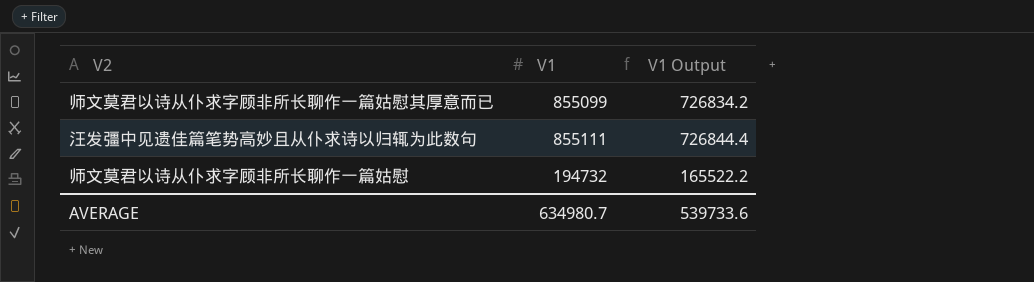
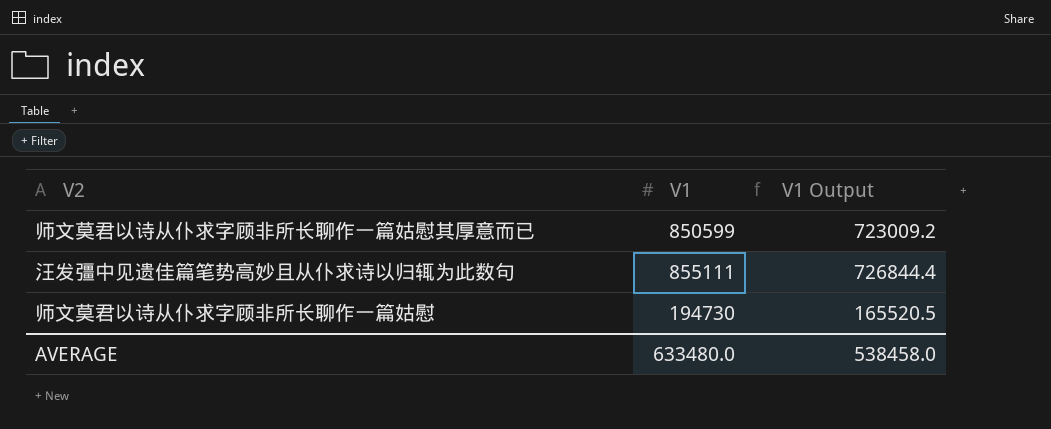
师文莫君以诗从仆求字顾非所长聊作一篇姑慰其厚意而已 | V1: 855099 -> 850599
师文莫君以诗从仆求字顾非所长聊作一篇姑慰其厚意而已 | V1 Output: 726834.2 -> 723009.2
师文莫君以诗从仆求字顾非所长聊作一篇姑慰 | V1: 194732 -> 194730
师文莫君以诗从仆求字顾非所长聊作一篇姑慰 | V1 Output: 165522.2 -> 165520.5
AVERAGE | V1: 634980.7 -> 633480.0
AVERAGE | V1 Output: 539733.6 -> 538458.0

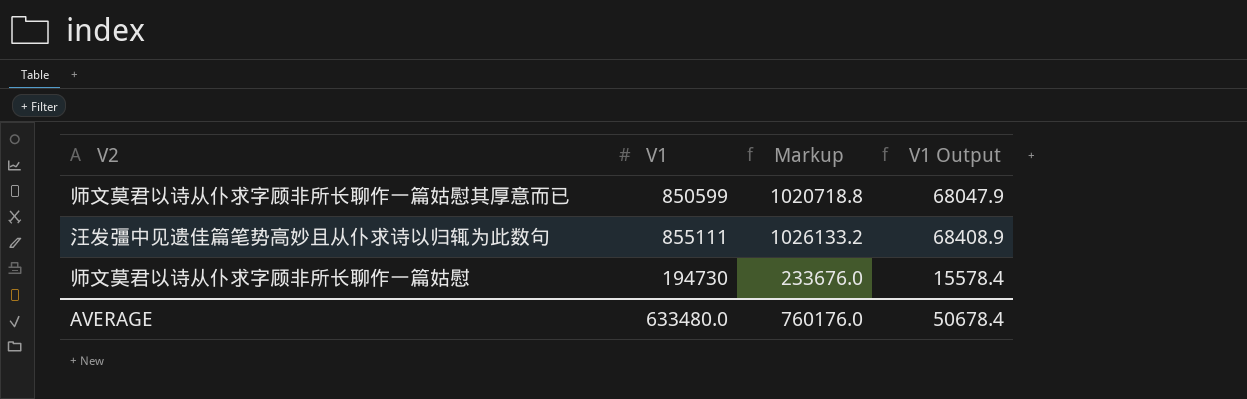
column Markup | formula: none -> [V1] * 1.2
column V1 Output | formula: [V1] * 0.85 -> [V1] * 0.08
AVERAGE | V1 Output: 538458.0 -> 50678.4

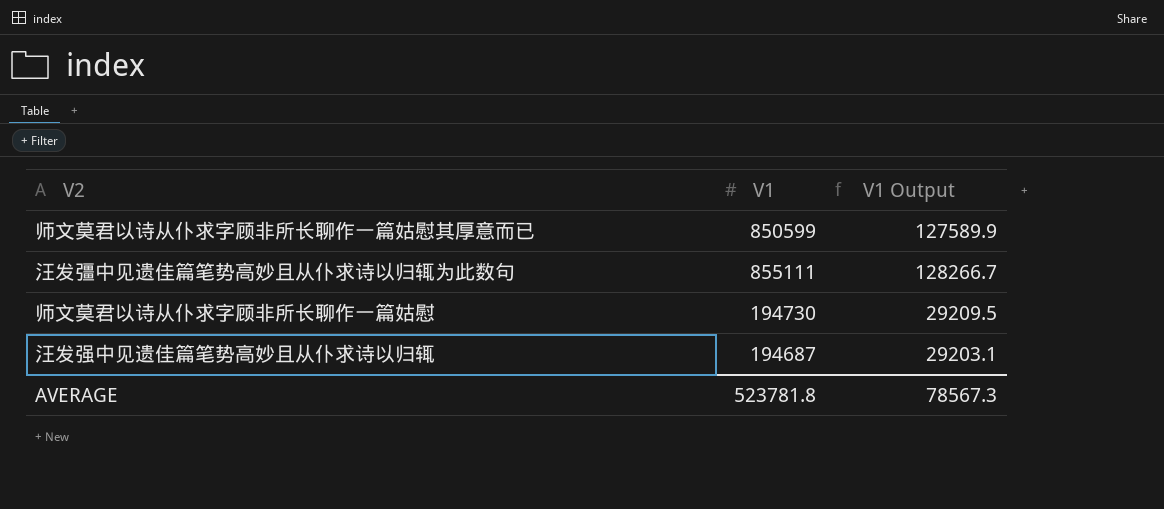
column Markup | formula: [V1] * 1.2 -> none
column V1 Output | formula: [V1] * 0.08 -> [V1] * 0.15
row 汪发强中见遗佳篇笔势高妙且从仆求诗以归辄: none -> 194687 | 29203.1
AVERAGE | V1: 633480.0 -> 523781.8
AVERAGE | V1 Output: 50678.4 -> 78567.3

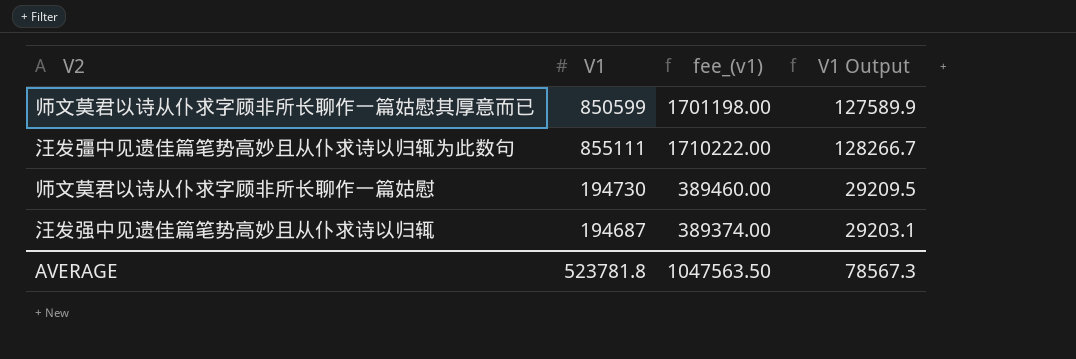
column fee_(v1) | formula: none -> [V1] * 2

